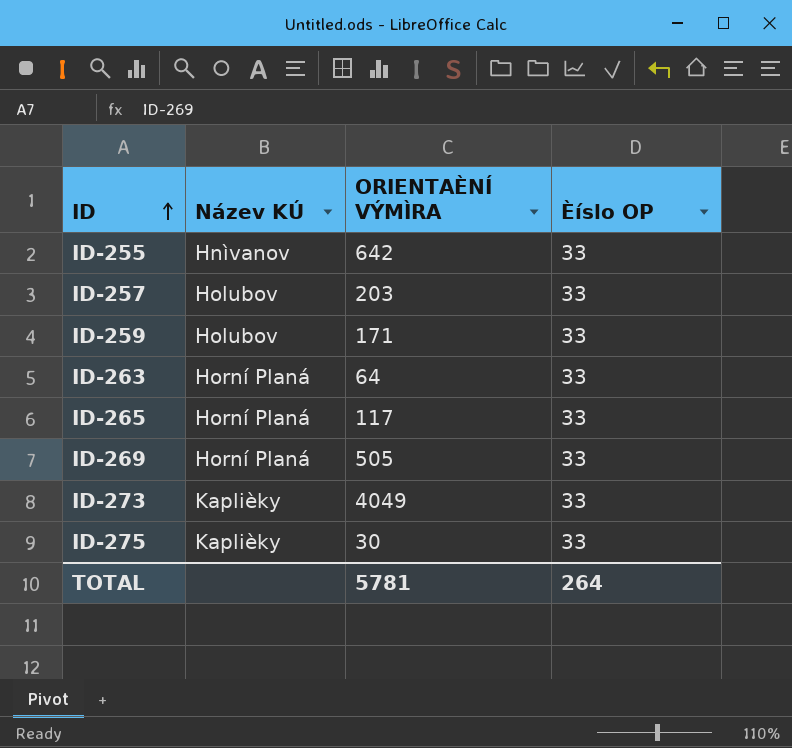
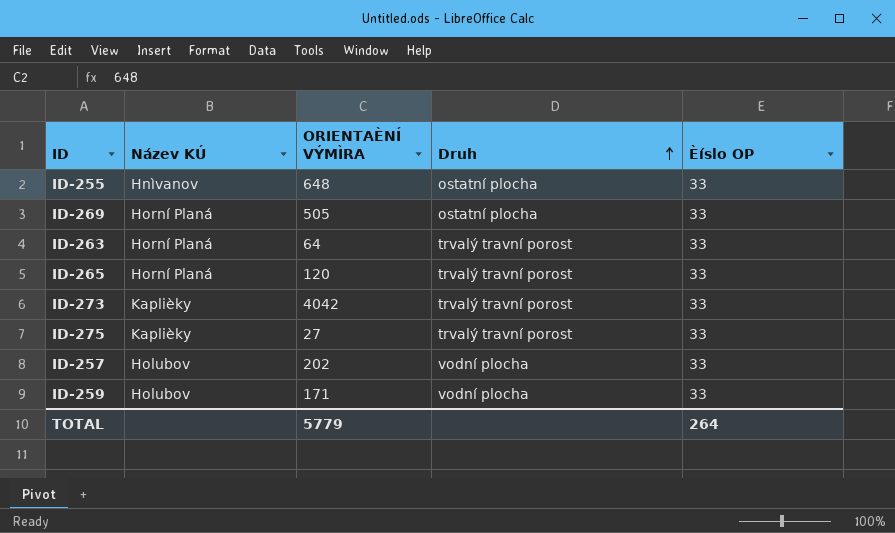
row order: ID ascending -> Druh ascending
column Druh | position: none -> 4
ID-255 | ORIENTAÈNÍ VÝMÌRA: 642 -> 648
ID-265 | ORIENTAÈNÍ VÝMÌRA: 117 -> 120
ID-273 | ORIENTAÈNÍ VÝMÌRA: 4049 -> 4042
ID-275 | ORIENTAÈNÍ VÝMÌRA: 30 -> 27
ID-257 | ORIENTAÈNÍ VÝMÌRA: 203 -> 202
TOTAL | ORIENTAÈNÍ VÝMÌRA: 5781 -> 5779

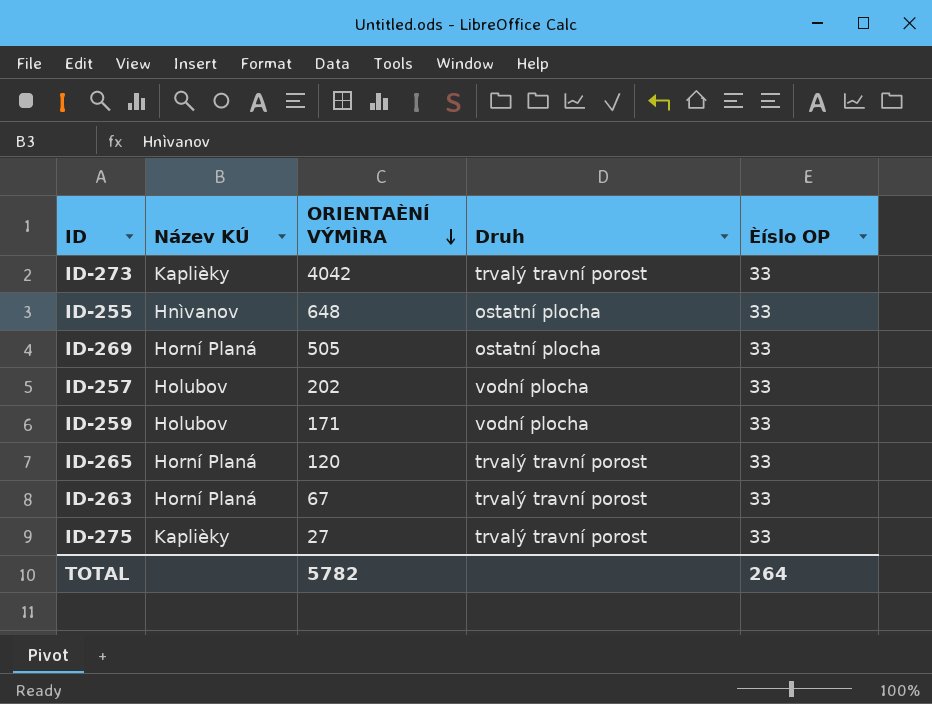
row order: Druh ascending -> ORIENTAÈNÍ VÝMÌRA descending
ID-263 | ORIENTAÈNÍ VÝMÌRA: 64 -> 67
TOTAL | ORIENTAÈNÍ VÝMÌRA: 5779 -> 5782

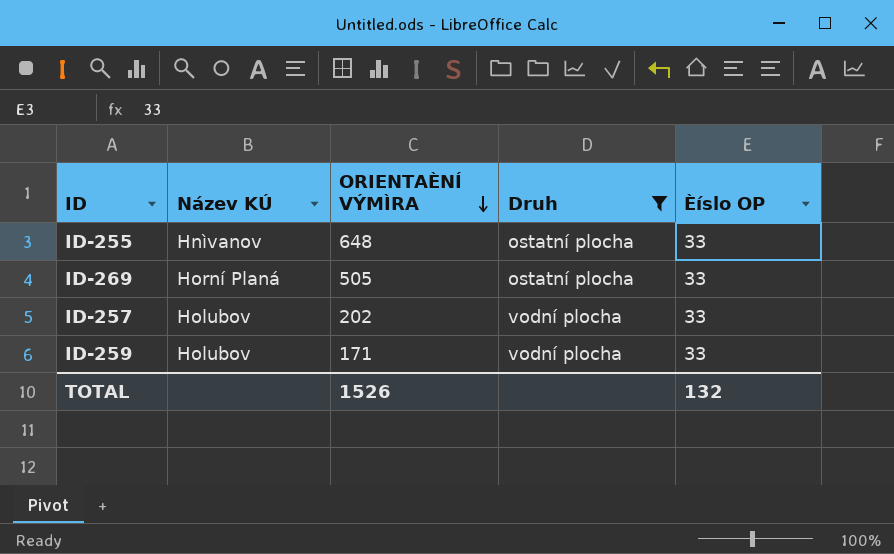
filter: none -> Druh != trvalý travní porost
TOTAL | ORIENTAÈNÍ VÝMÌRA: 5782 -> 1526
TOTAL | Èíslo OP: 264 -> 132

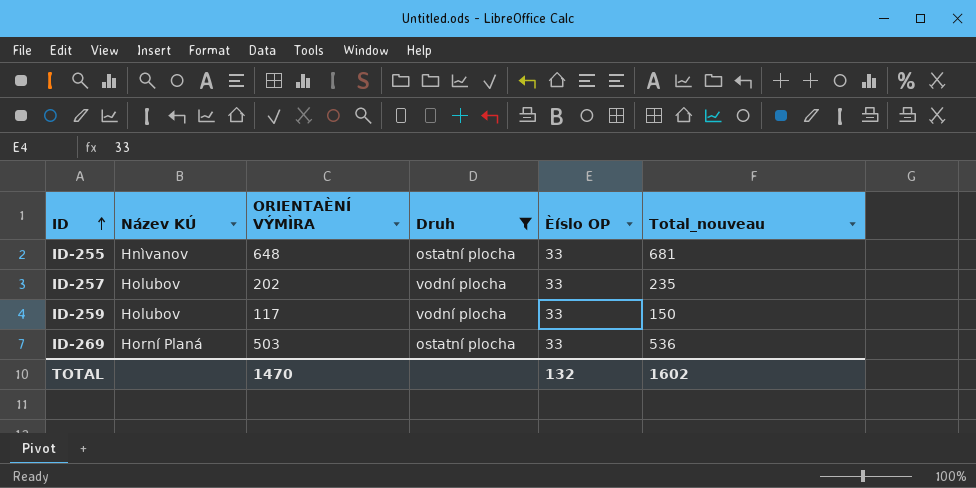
row order: ORIENTAÈNÍ VÝMÌRA descending -> ID ascending
column Total_nouveau | formula: none -> [ORIENTAÈNÍ VÝMÌRA] + [Èíslo OP]
ID-259 | ORIENTAÈNÍ VÝMÌRA: 171 -> 117
ID-269 | ORIENTAÈNÍ VÝMÌRA: 505 -> 503
TOTAL | ORIENTAÈNÍ VÝMÌRA: 1526 -> 1470

